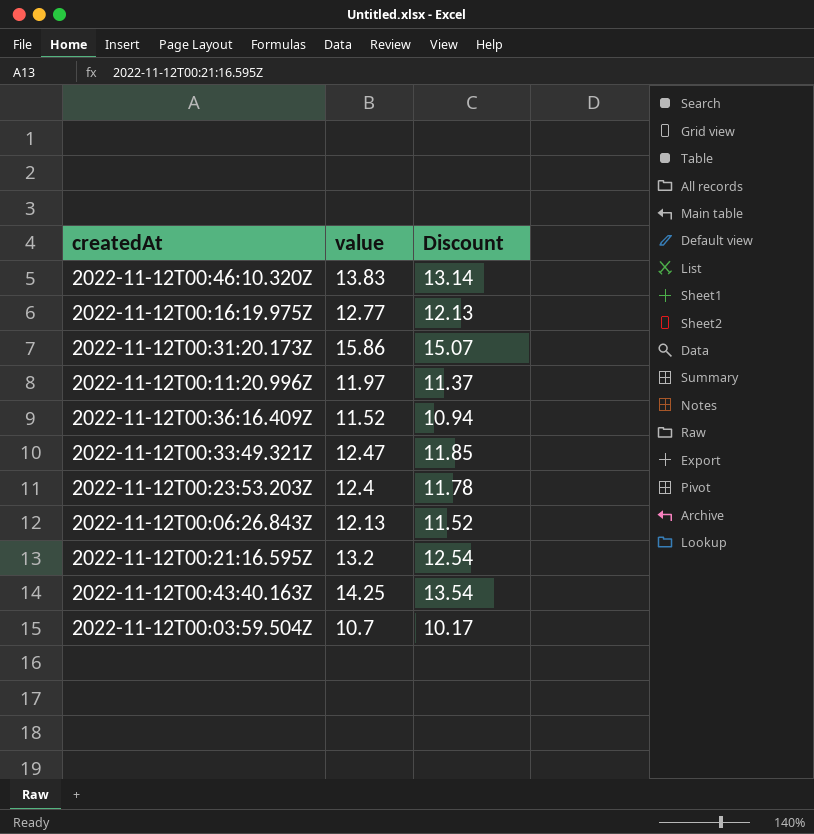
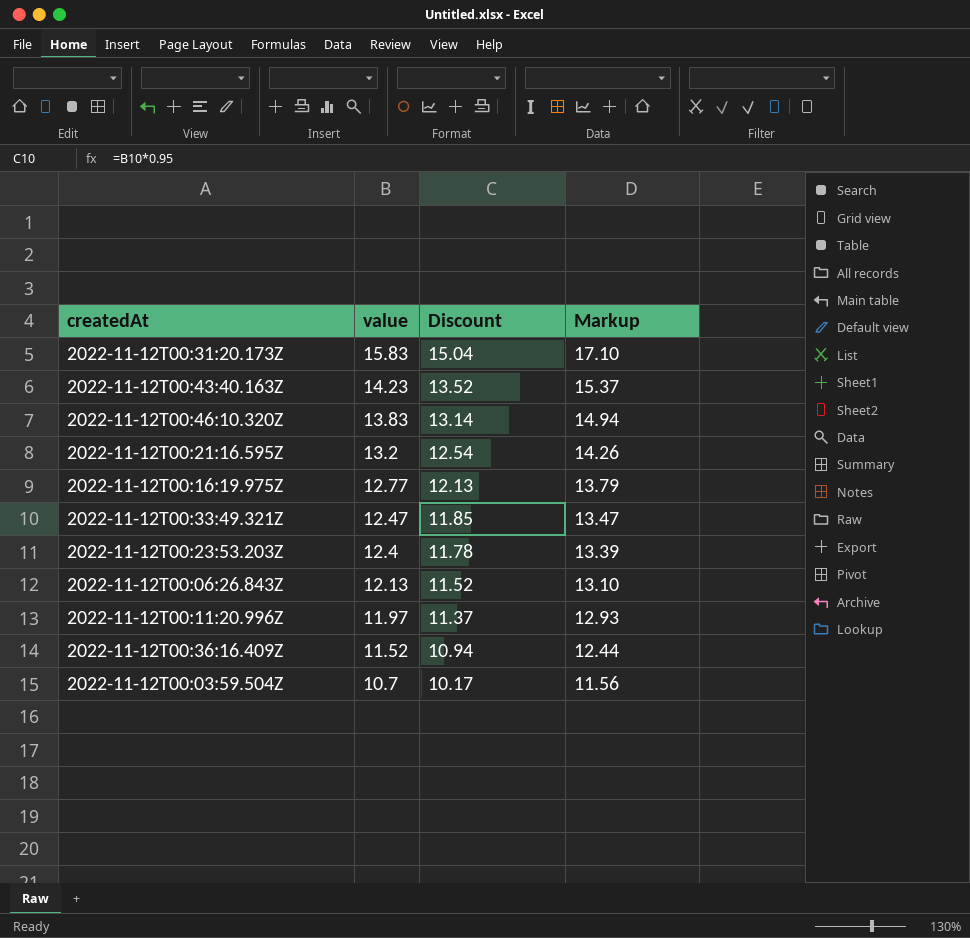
row order: none -> value descending
column Markup | formula: none -> [value] * 1.08
2022-11-12T00:31:20.173Z | value: 15.86 -> 15.83
2022-11-12T00:31:20.173Z | Discount: 15.07 -> 15.04
2022-11-12T00:43:40.163Z | value: 14.25 -> 14.23
2022-11-12T00:43:40.163Z | Discount: 13.54 -> 13.52

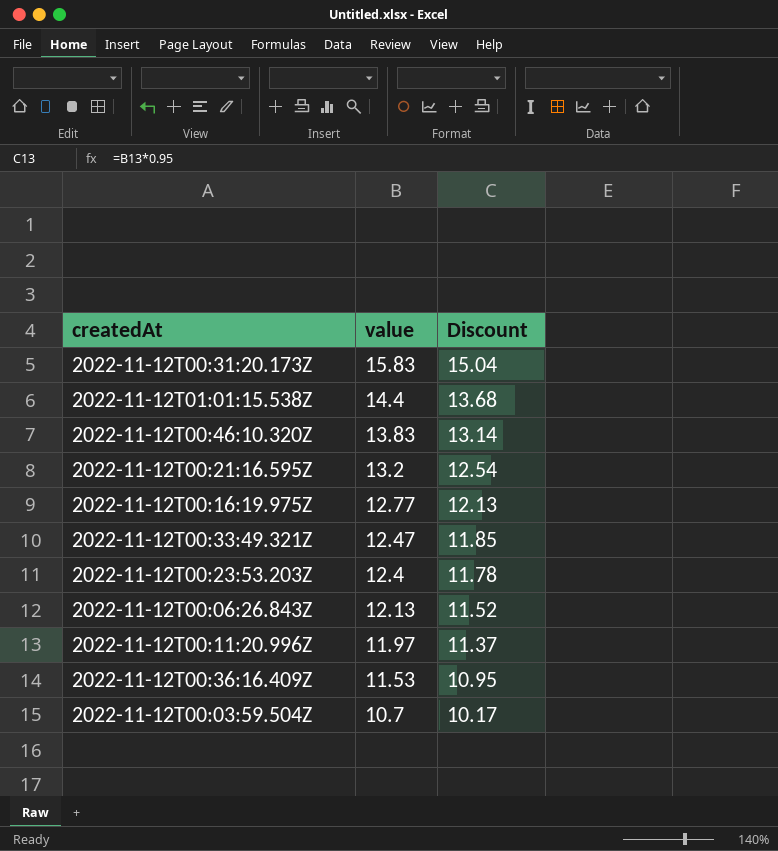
column Markup | formula: [value] * 1.08 -> none
row 2022-11-12T00:43:40.163Z: 14.23 | 13.52 | 15.37 -> none
row 2022-11-12T01:01:15.538Z: none -> 14.4 | 13.68
2022-11-12T00:36:16.409Z | value: 11.52 -> 11.53
2022-11-12T00:36:16.409Z | Discount: 10.94 -> 10.95

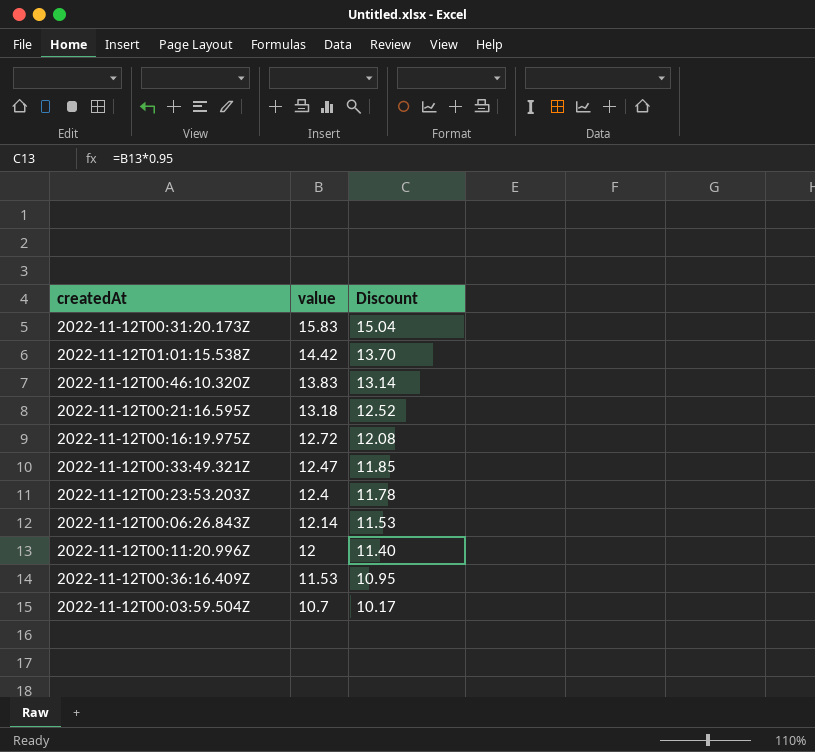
2022-11-12T01:01:15.538Z | value: 14.4 -> 14.42
2022-11-12T01:01:15.538Z | Discount: 13.68 -> 13.70
2022-11-12T00:21:16.595Z | value: 13.2 -> 13.18
2022-11-12T00:21:16.595Z | Discount: 12.54 -> 12.52
2022-11-12T00:16:19.975Z | value: 12.77 -> 12.72
2022-11-12T00:16:19.975Z | Discount: 12.13 -> 12.08
2022-11-12T00:06:26.843Z | value: 12.13 -> 12.14
2022-11-12T00:06:26.843Z | Discount: 11.52 -> 11.53
2022-11-12T00:11:20.996Z | value: 11.97 -> 12
2022-11-12T00:11:20.996Z | Discount: 11.37 -> 11.40

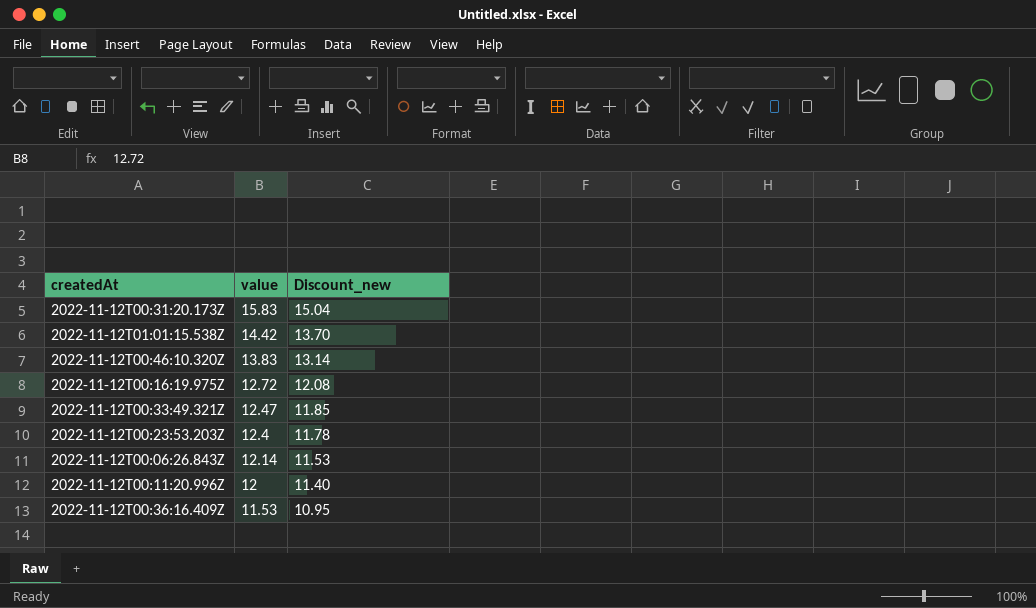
column name: Discount -> Discount_new
row 2022-11-12T00:21:16.595Z: 13.18 | 12.52 -> none
row 2022-11-12T00:03:59.504Z: 10.7 | 10.17 -> none

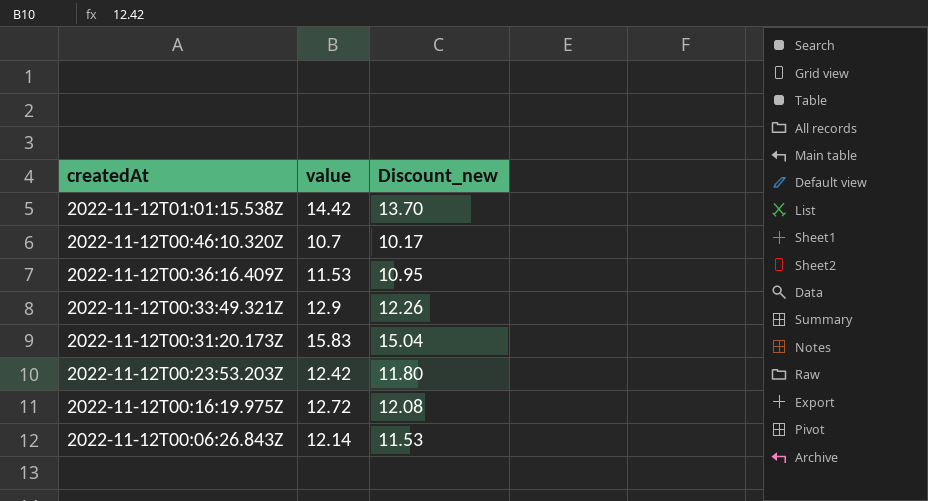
row order: value descending -> createdAt descending
row 2022-11-12T00:11:20.996Z: 12 | 11.40 -> none
2022-11-12T00:46:10.320Z | value: 13.83 -> 10.7
2022-11-12T00:46:10.320Z | Discount_new: 13.14 -> 10.17
2022-11-12T00:33:49.321Z | value: 12.47 -> 12.9
2022-11-12T00:33:49.321Z | Discount_new: 11.85 -> 12.26
2022-11-12T00:23:53.203Z | value: 12.4 -> 12.42
2022-11-12T00:23:53.203Z | Discount_new: 11.78 -> 11.80

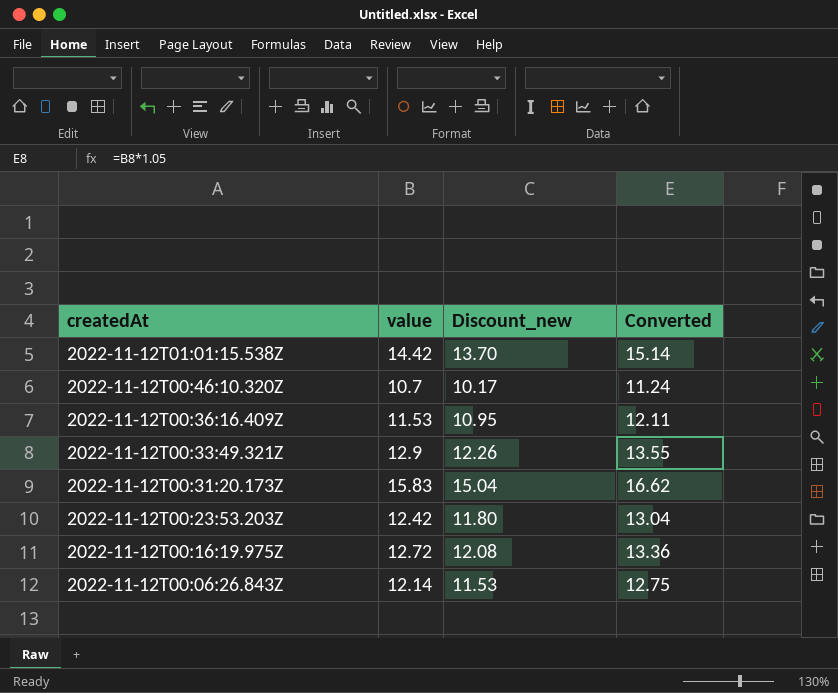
column Converted | formula: none -> [value] * 1.05

